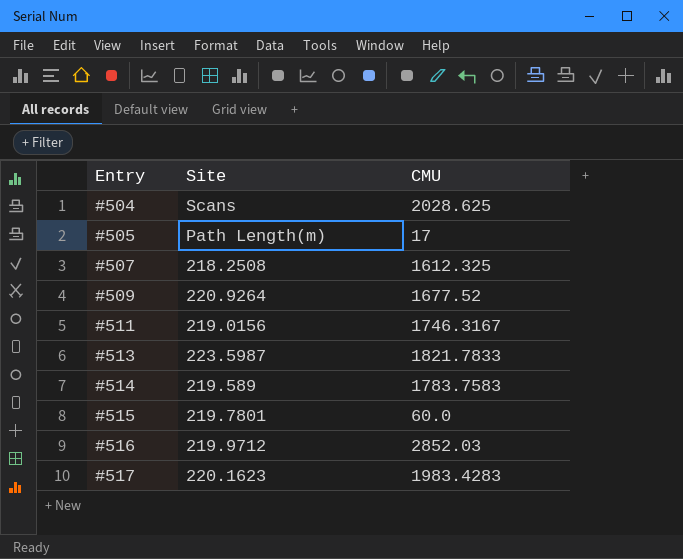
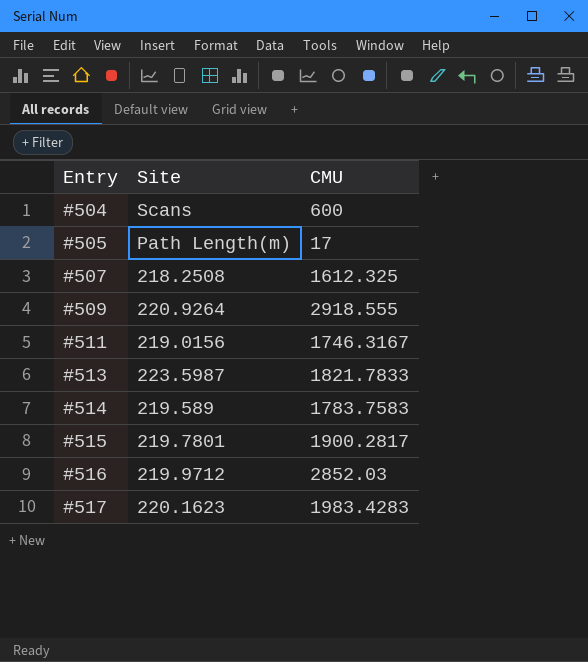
#504 | CMU: 2028.625 -> 600
#509 | CMU: 1677.52 -> 2918.555
#515 | CMU: 60.0 -> 1900.2817

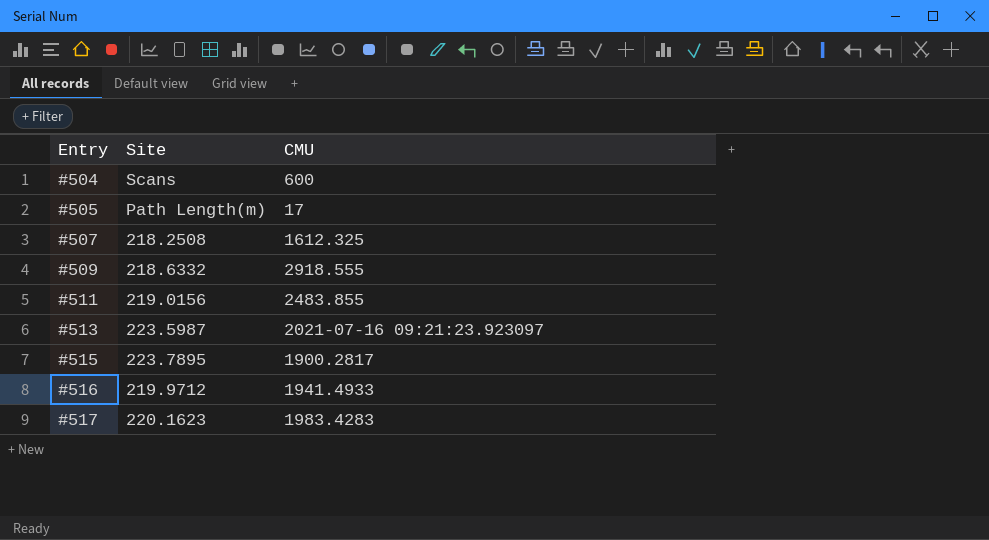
row #514: 219.589 | 1783.7583 -> none
#509 | Site: 220.9264 -> 218.6332
#511 | CMU: 1746.3167 -> 2483.855
#513 | CMU: 1821.7833 -> 2021-07-16 09:21:23.923097
#515 | Site: 219.7801 -> 223.7895
#516 | CMU: 2852.03 -> 1941.4933

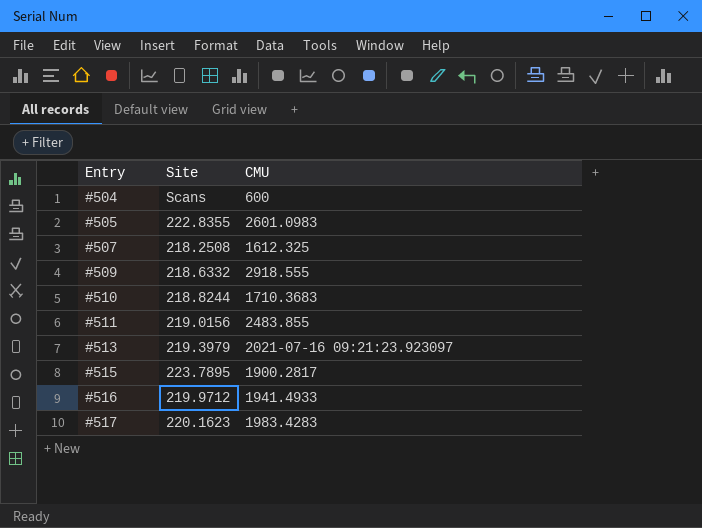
#505 | Site: Path Length(m) -> 222.8355
#505 | CMU: 17 -> 2601.0983
row #510: none -> 218.8244 | 1710.3683
#513 | Site: 223.5987 -> 219.3979

